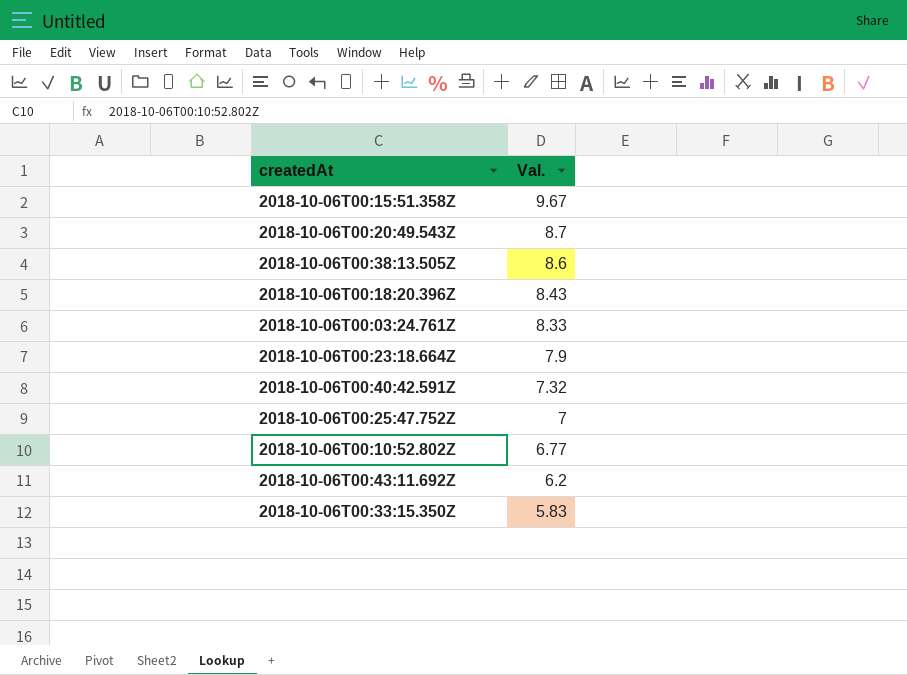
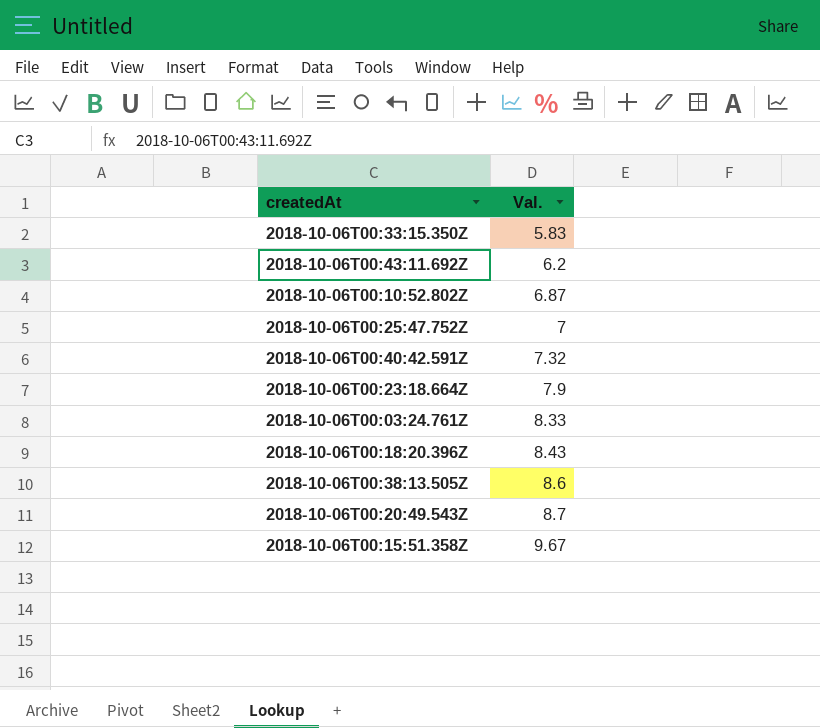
row order: Val. descending -> Val. ascending
2018-10-06T00:10:52.802Z | Val.: 6.77 -> 6.87

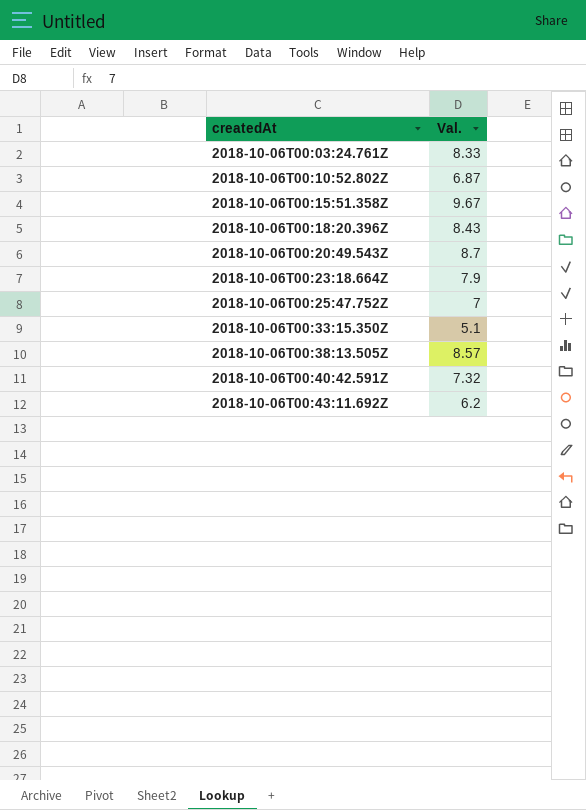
row order: Val. ascending -> createdAt ascending
2018-10-06T00:33:15.350Z | Val.: 5.83 -> 5.1
2018-10-06T00:38:13.505Z | Val.: 8.6 -> 8.57

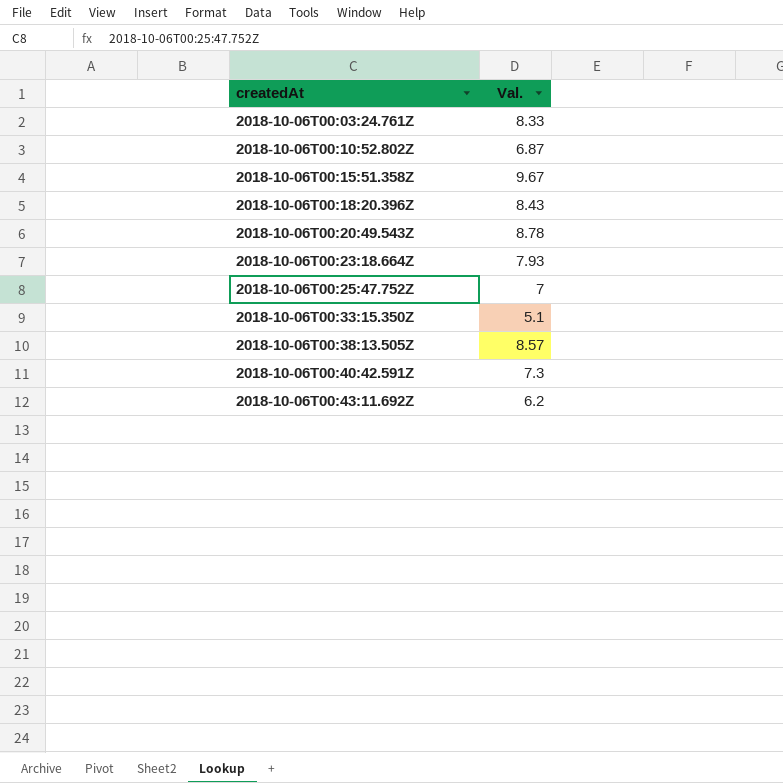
2018-10-06T00:20:49.543Z | Val.: 8.7 -> 8.78
2018-10-06T00:23:18.664Z | Val.: 7.9 -> 7.93
2018-10-06T00:40:42.591Z | Val.: 7.32 -> 7.3

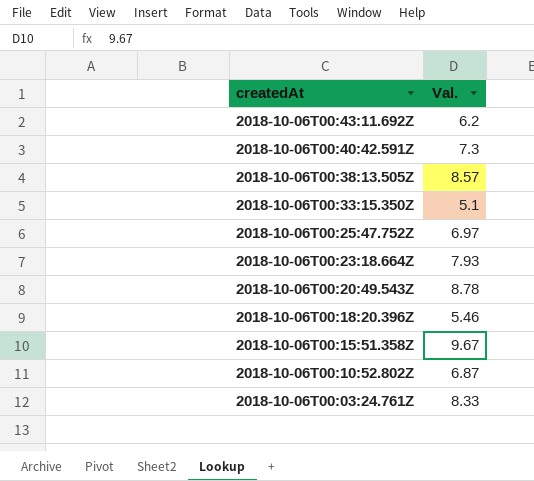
row order: createdAt ascending -> createdAt descending
2018-10-06T00:25:47.752Z | Val.: 7 -> 6.97
2018-10-06T00:18:20.396Z | Val.: 8.43 -> 5.46

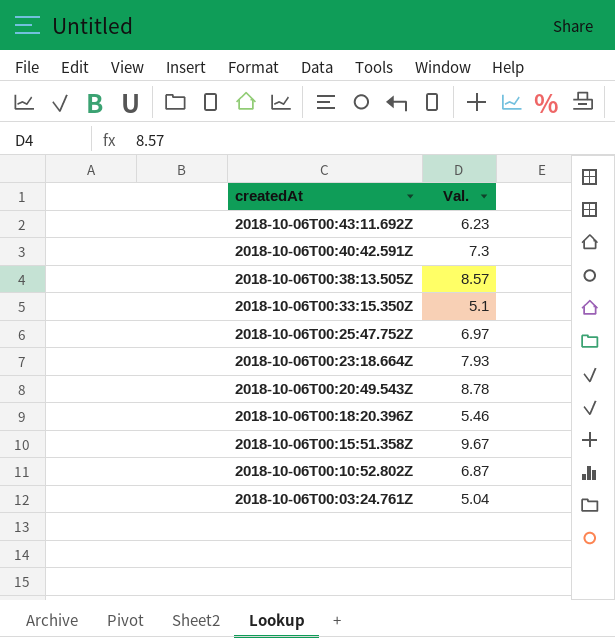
2018-10-06T00:43:11.692Z | Val.: 6.2 -> 6.23
2018-10-06T00:03:24.761Z | Val.: 8.33 -> 5.04

